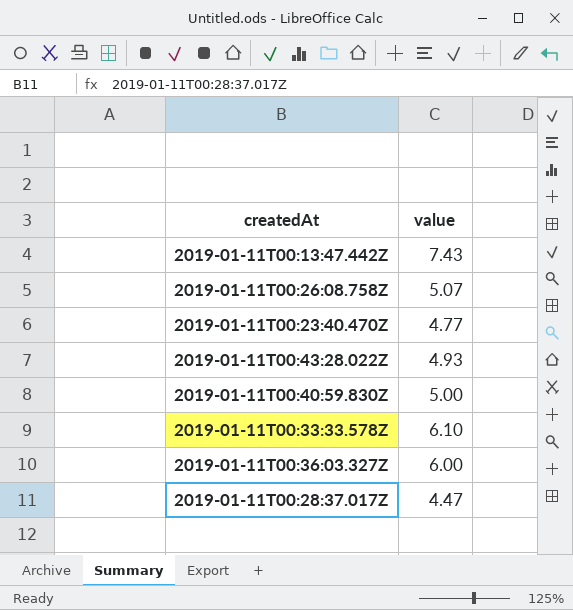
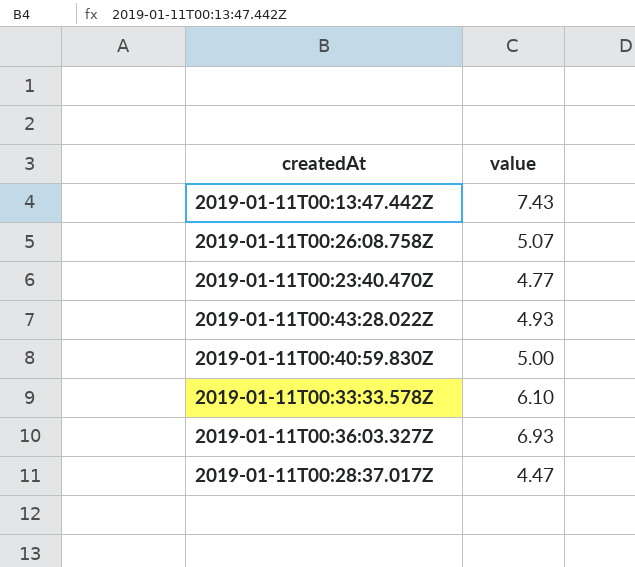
2019-01-11T00:36:03.327Z | value: 6.00 -> 6.93

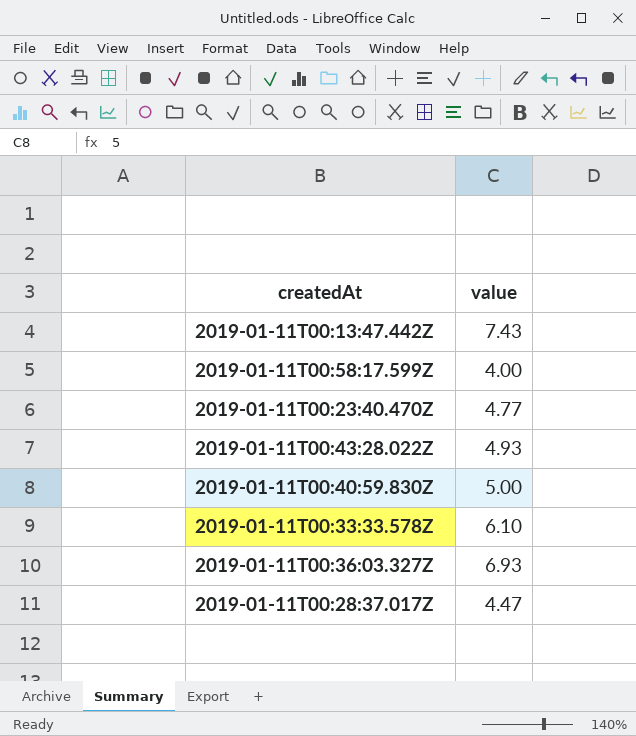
row 2019-01-11T00:26:08.758Z: 5.07 -> none
row 2019-01-11T00:58:17.599Z: none -> 4.00

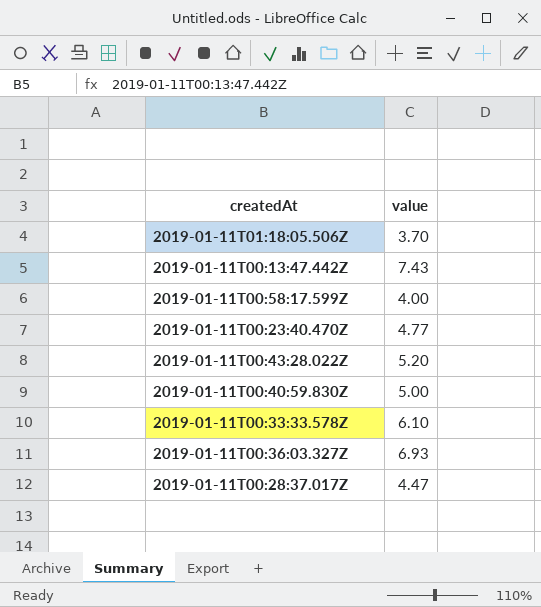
row 2019-01-11T01:18:05.506Z: none -> 3.70
2019-01-11T00:43:28.022Z | value: 4.93 -> 5.20

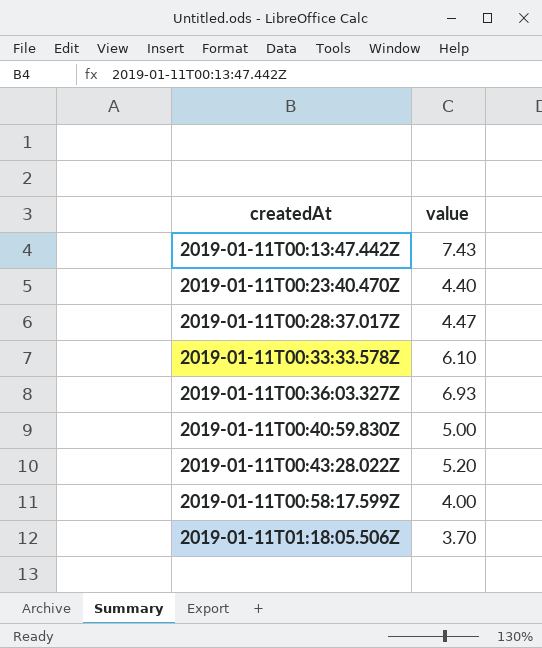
row order: none -> createdAt ascending
2019-01-11T00:23:40.470Z | value: 4.77 -> 4.40

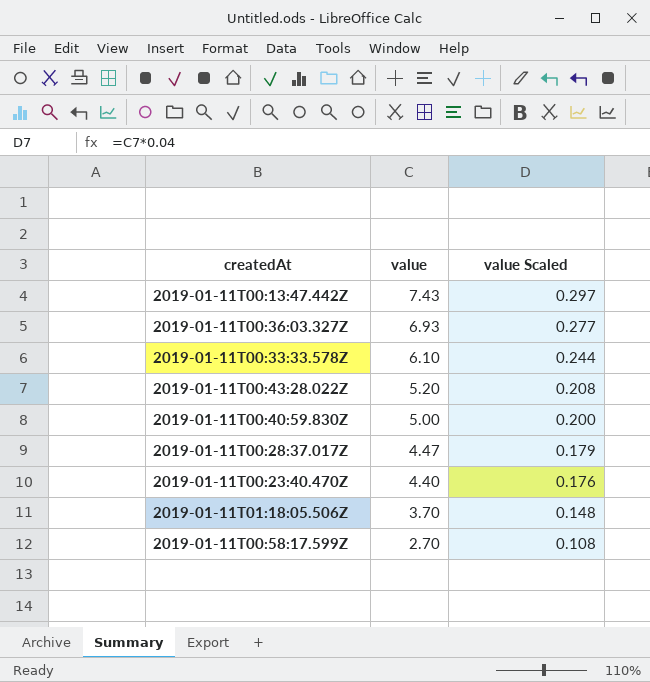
row order: createdAt ascending -> value descending
column value Scaled | formula: none -> [value] * 0.04
2019-01-11T00:58:17.599Z | value: 4.00 -> 2.70

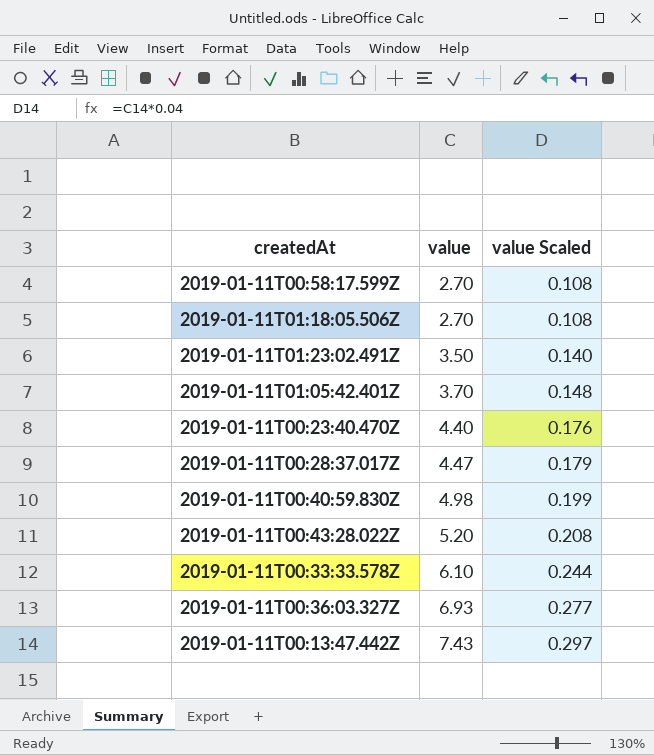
row order: value descending -> value ascending
2019-01-11T01:18:05.506Z | value: 3.70 -> 2.70
2019-01-11T01:18:05.506Z | value Scaled: 0.148 -> 0.108
row 2019-01-11T01:23:02.491Z: none -> 3.50 | 0.140
row 2019-01-11T01:05:42.401Z: none -> 3.70 | 0.148
2019-01-11T00:40:59.830Z | value: 5.00 -> 4.98
2019-01-11T00:40:59.830Z | value Scaled: 0.200 -> 0.199

